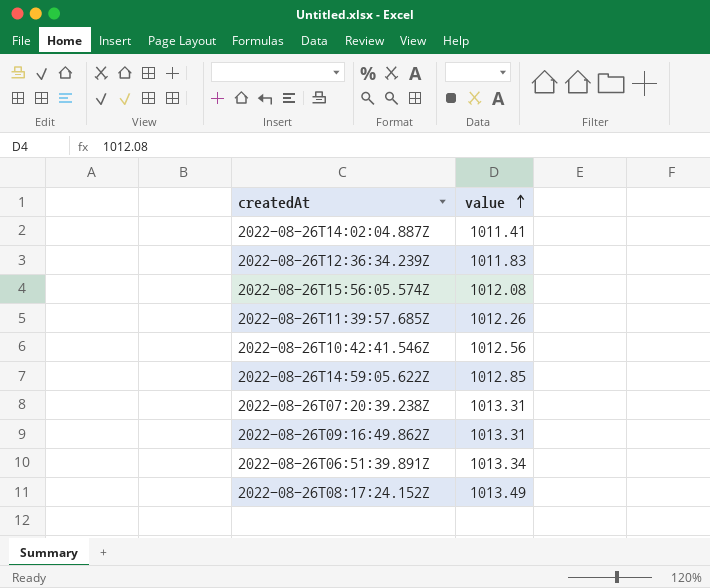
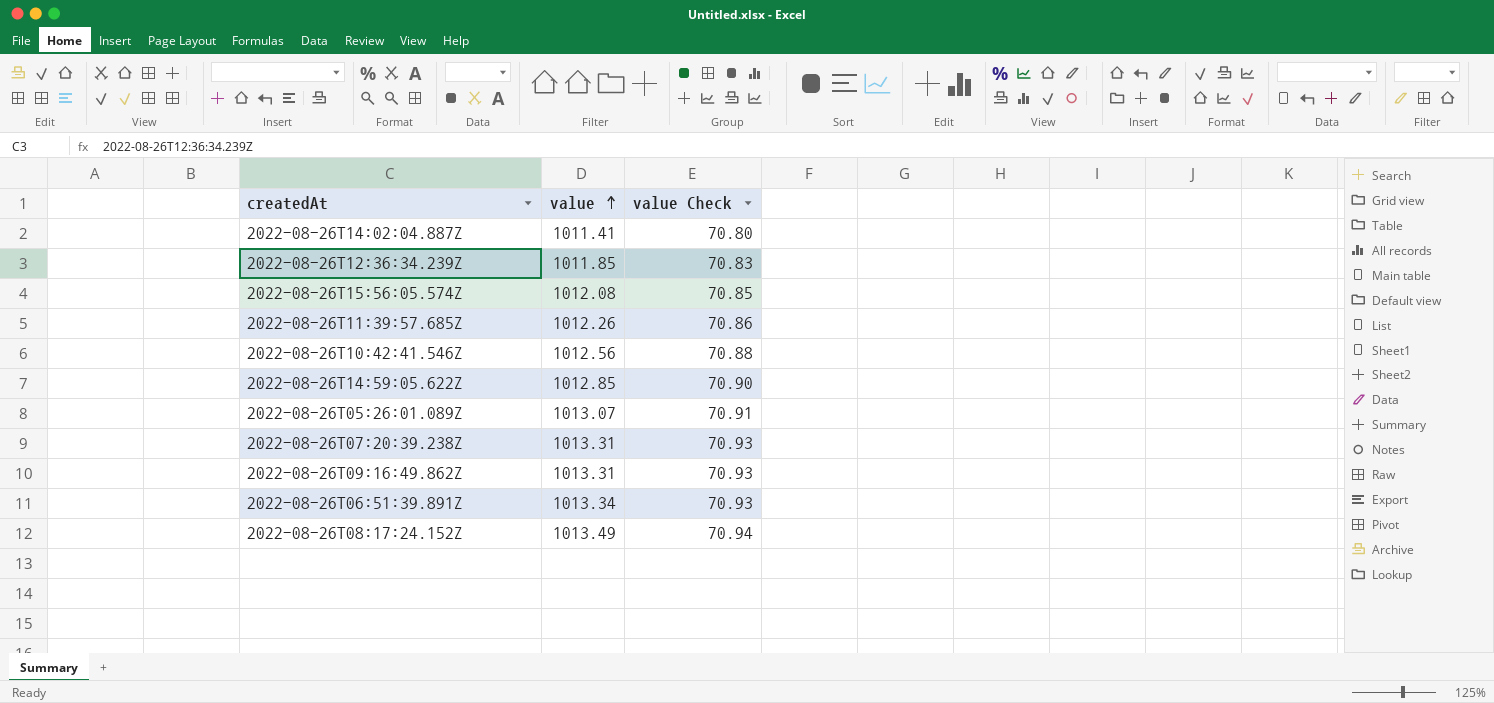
column value Check | formula: none -> [value] * 0.07
2022-08-26T12:36:34.239Z | value: 1011.83 -> 1011.85
row 2022-08-26T05:26:01.089Z: none -> 1013.07 | 70.91

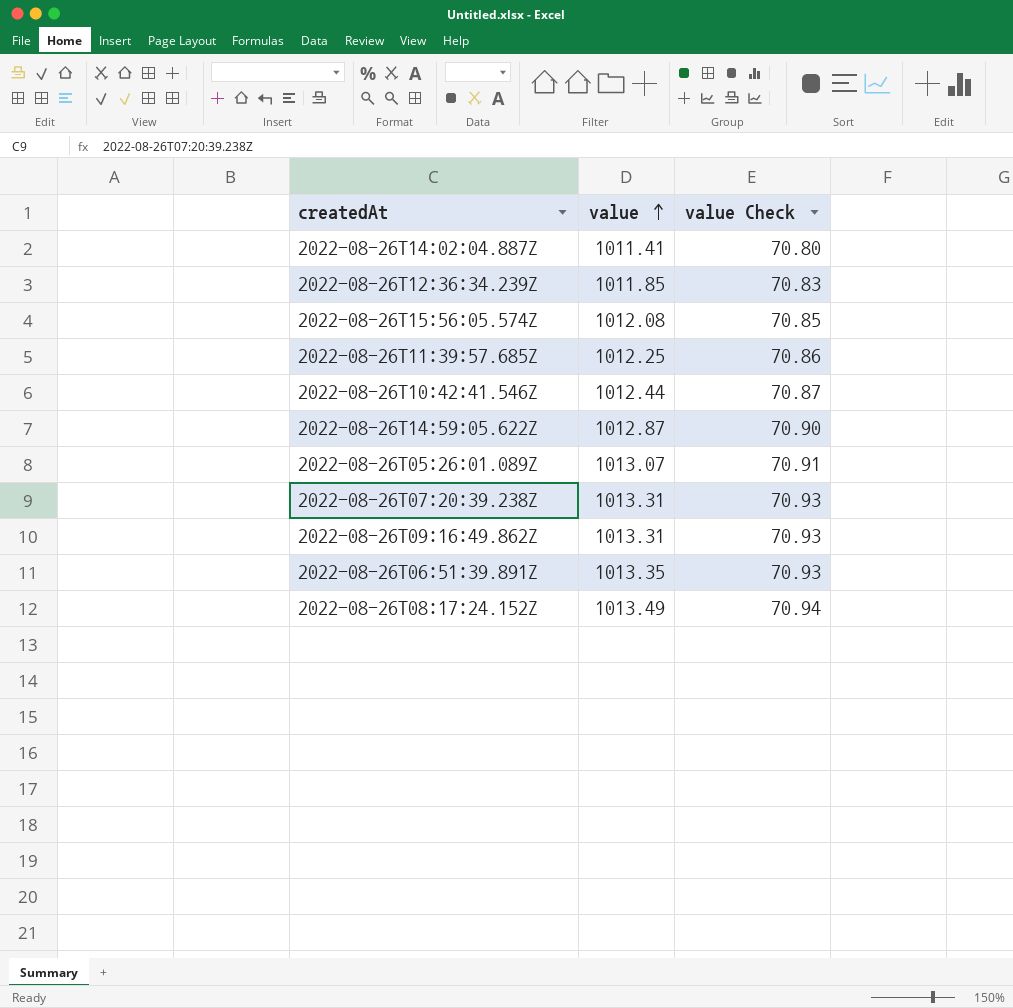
2022-08-26T11:39:57.685Z | value: 1012.26 -> 1012.25
2022-08-26T10:42:41.546Z | value: 1012.56 -> 1012.44
2022-08-26T10:42:41.546Z | value Check: 70.88 -> 70.87
2022-08-26T14:59:05.622Z | value: 1012.85 -> 1012.87
2022-08-26T06:51:39.891Z | value: 1013.34 -> 1013.35

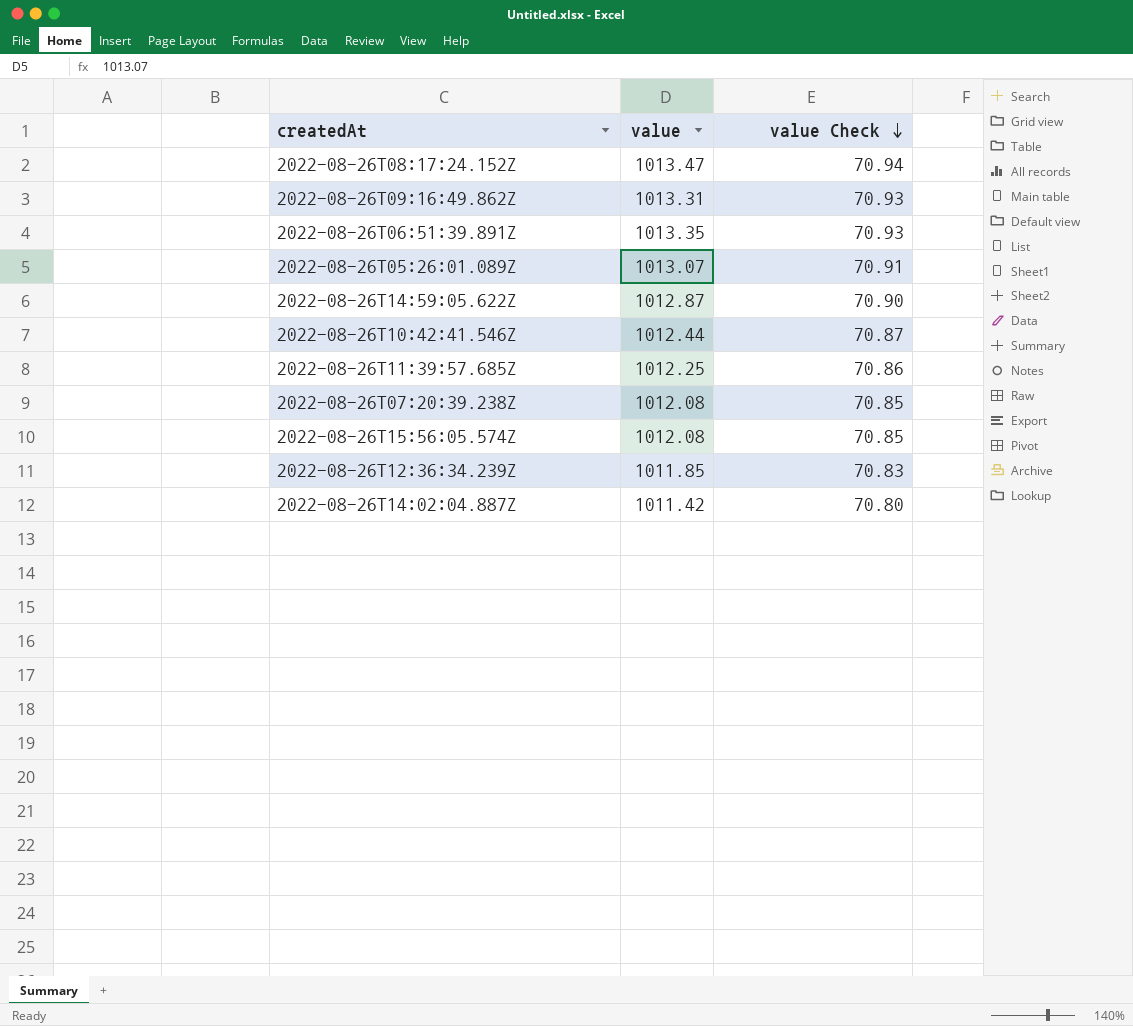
row order: value ascending -> value Check descending
2022-08-26T08:17:24.152Z | value: 1013.49 -> 1013.47
2022-08-26T07:20:39.238Z | value: 1013.31 -> 1012.08
2022-08-26T07:20:39.238Z | value Check: 70.93 -> 70.85
2022-08-26T14:02:04.887Z | value: 1011.41 -> 1011.42

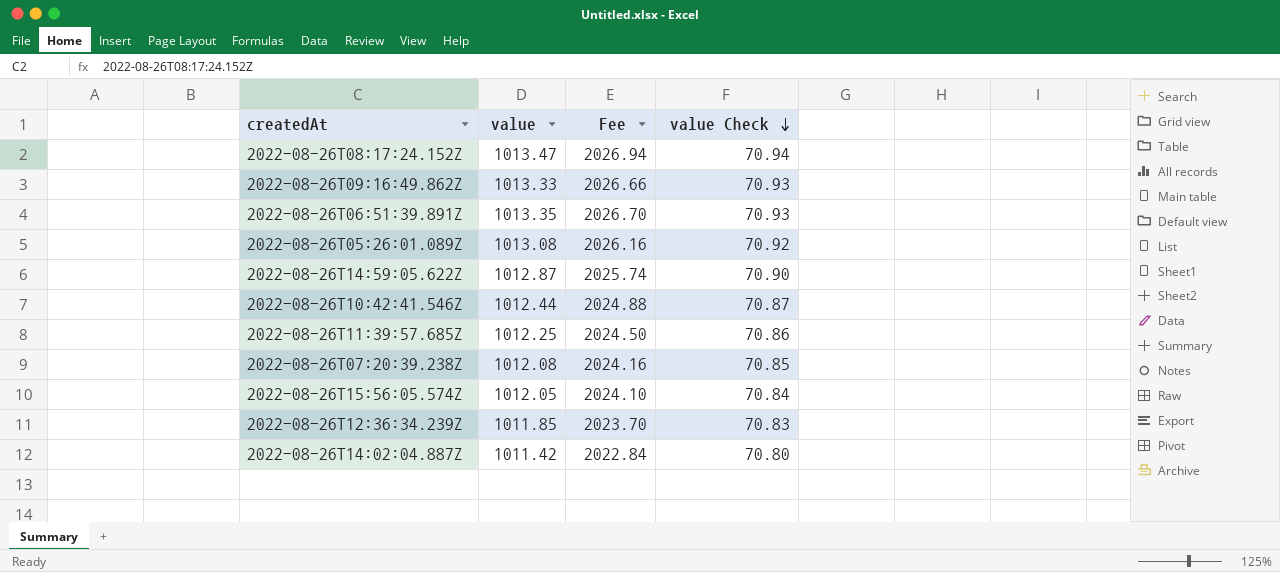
column Fee | formula: none -> [value] * 2
2022-08-26T09:16:49.862Z | value: 1013.31 -> 1013.33
2022-08-26T05:26:01.089Z | value: 1013.07 -> 1013.08
2022-08-26T05:26:01.089Z | value Check: 70.91 -> 70.92
2022-08-26T15:56:05.574Z | value: 1012.08 -> 1012.05
2022-08-26T15:56:05.574Z | value Check: 70.85 -> 70.84

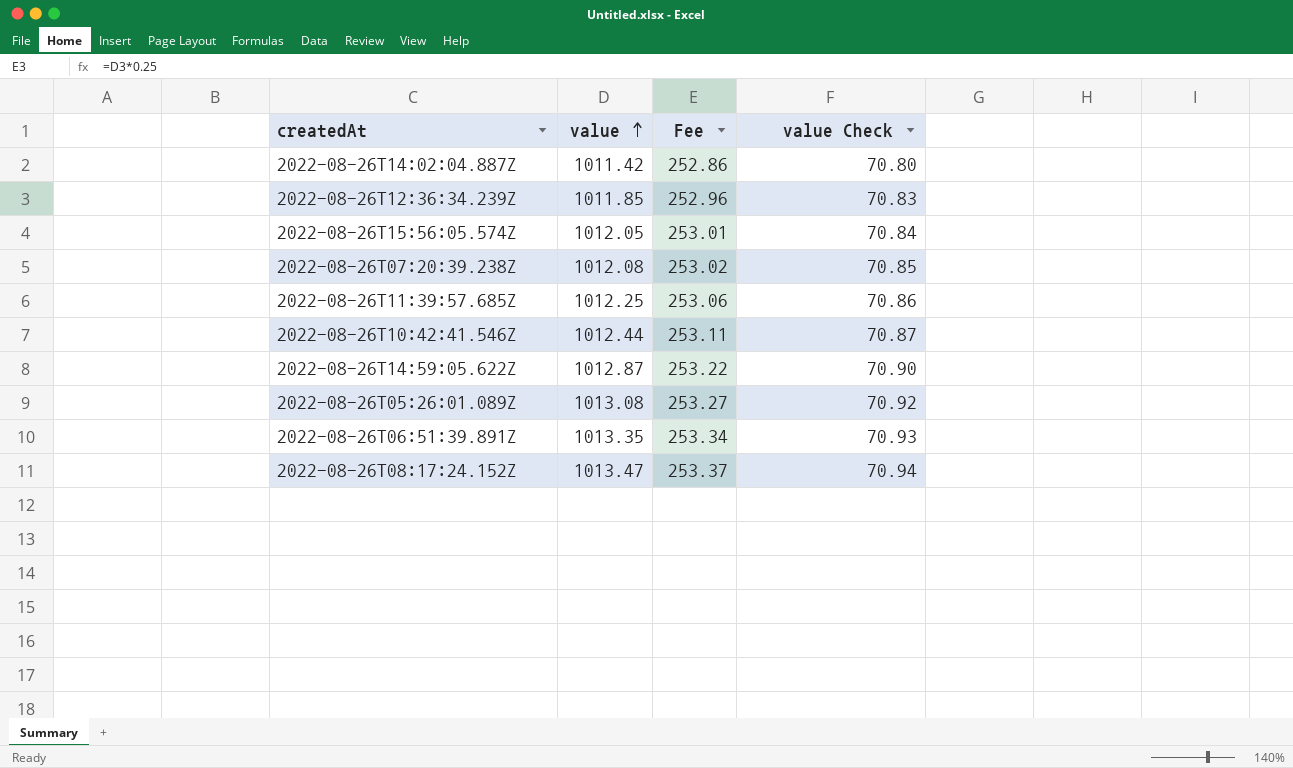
row order: value Check descending -> value ascending
column Fee | formula: [value] * 2 -> [value] * 0.25
row 2022-08-26T09:16:49.862Z: 1013.33 | 2026.66 | 70.93 -> none

